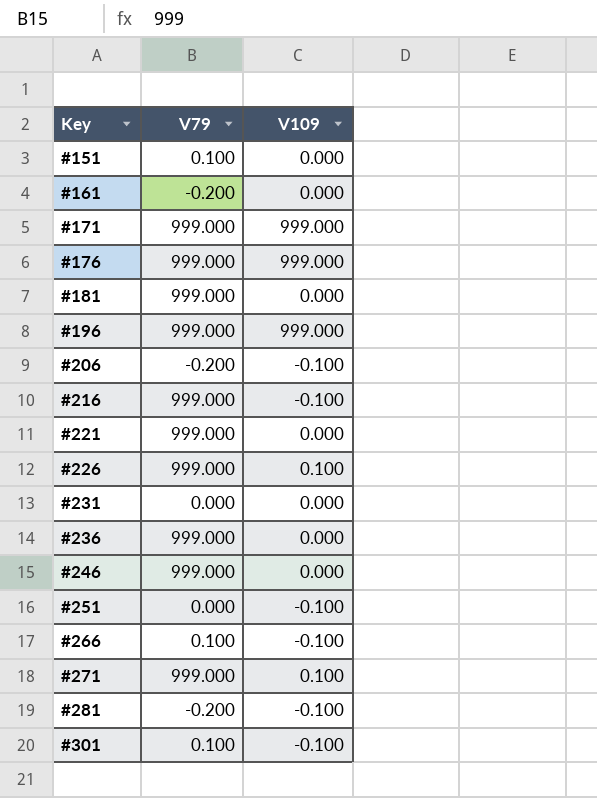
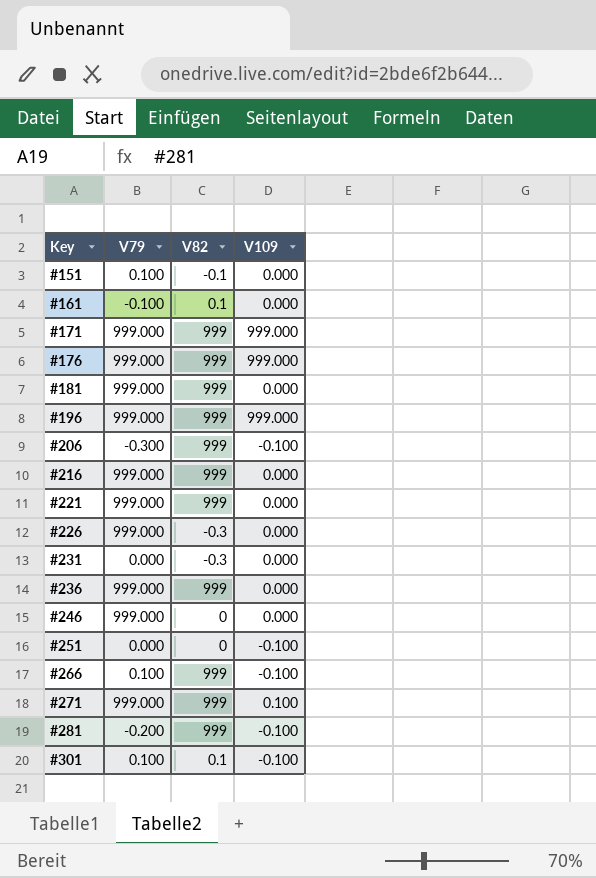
column V82 | position: none -> 3
#161 | V79: -0.200 -> -0.100
#206 | V79: -0.200 -> -0.300
#216 | V109: -0.100 -> 0.000
#226 | V109: 0.100 -> 0.000

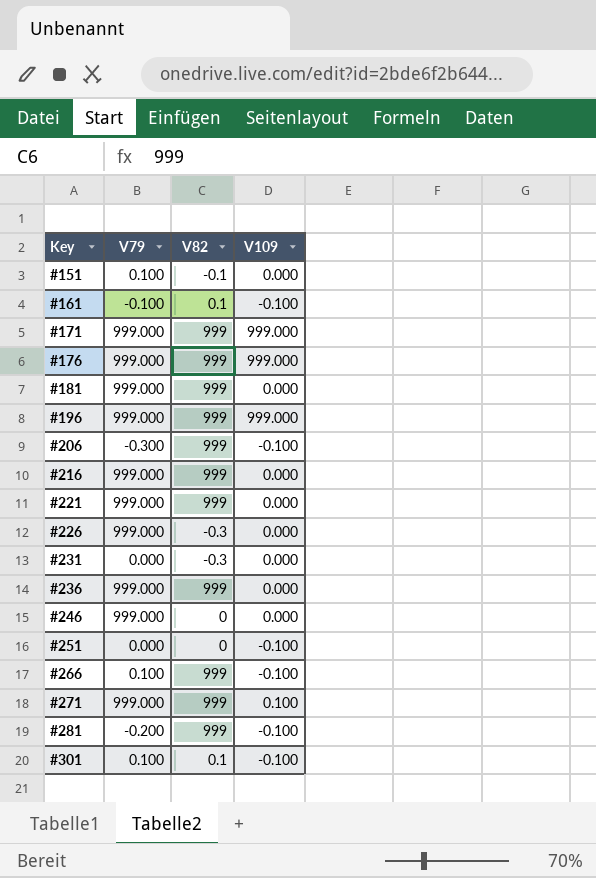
#161 | V109: 0.000 -> -0.100

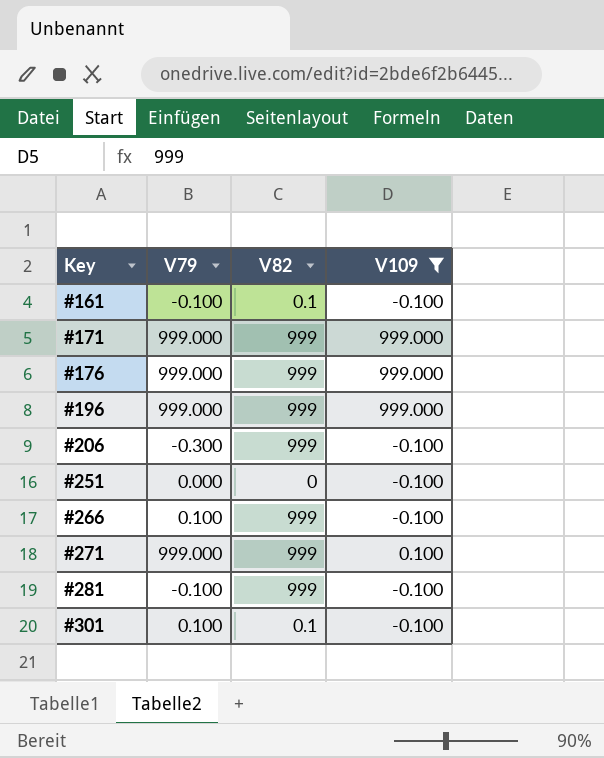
filter: none -> V109 != 0.000
#281 | V79: -0.200 -> -0.100

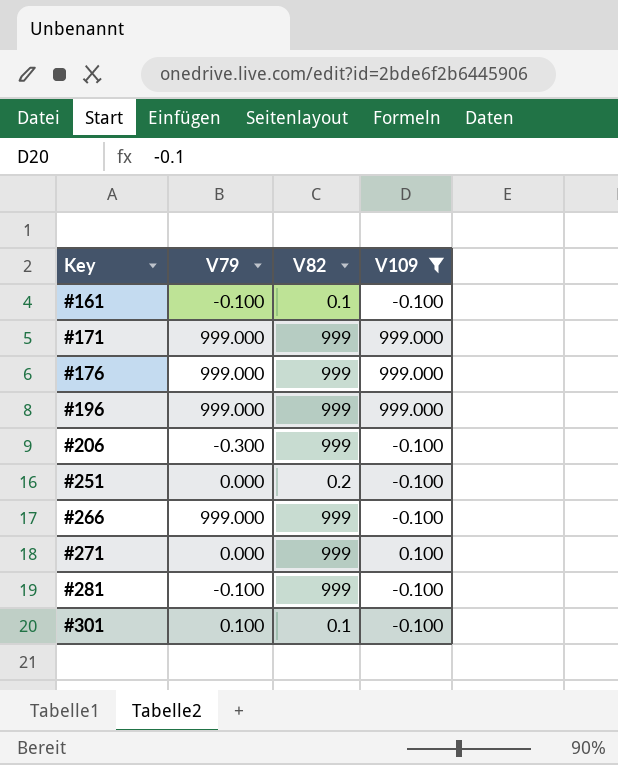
#251 | V82: 0 -> 0.2
#266 | V79: 0.100 -> 999.000
#271 | V79: 999.000 -> 0.000

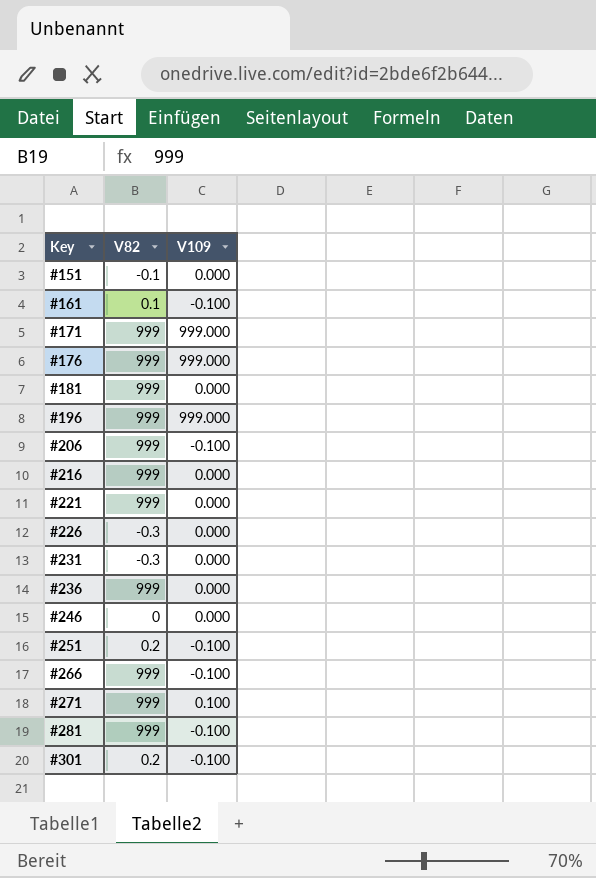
filter: V109 != 0.000 -> none
column V79 | position: 2 -> none
#301 | V82: 0.1 -> 0.2

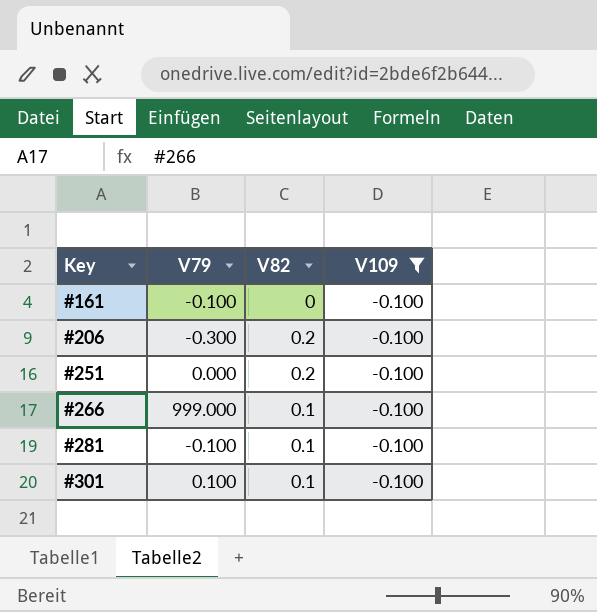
filter: none -> V109 = -0.100
column V79 | position: none -> 2
#161 | V82: 0.1 -> 0
#206 | V82: 999 -> 0.2
#266 | V82: 999 -> 0.1
#281 | V82: 999 -> 0.1
#301 | V82: 0.2 -> 0.1

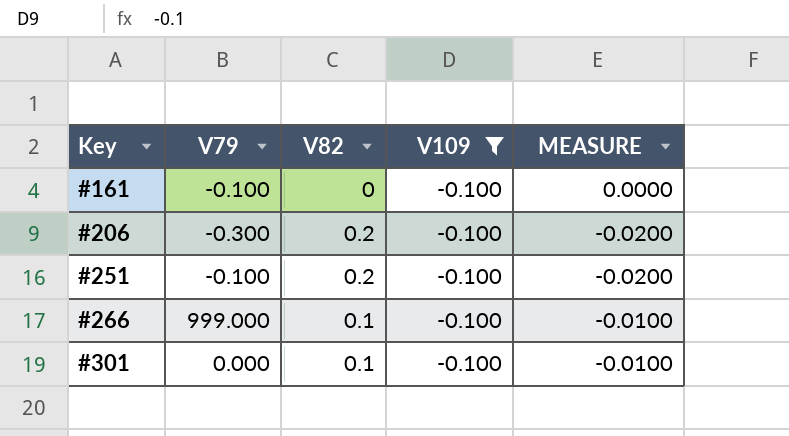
column MEASURE | formula: none -> [V82] * [V109]
row #281: -0.100 | 0.1 | -0.100 -> none
#251 | V79: 0.000 -> -0.100
#301 | V79: 0.100 -> 0.000

